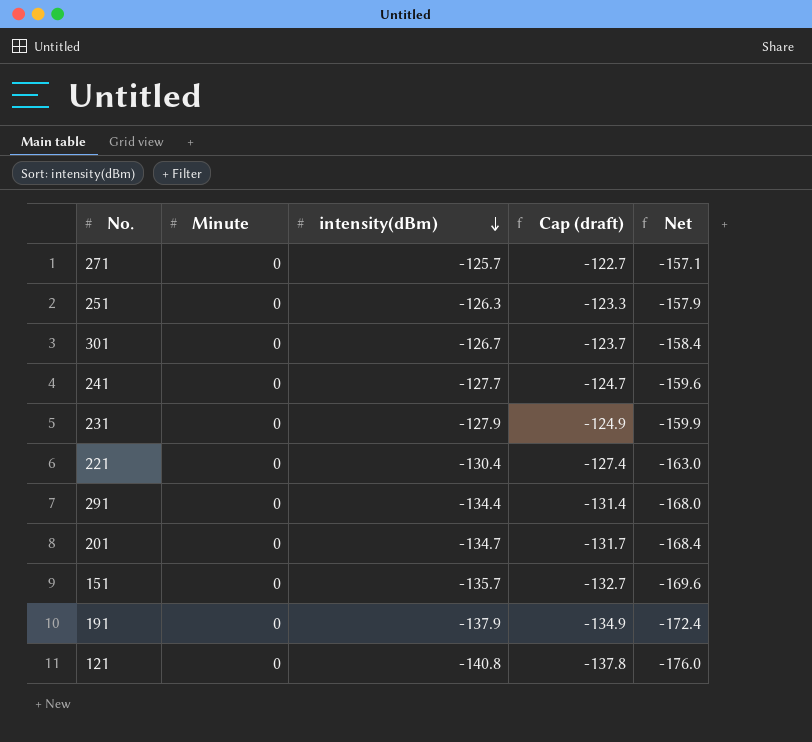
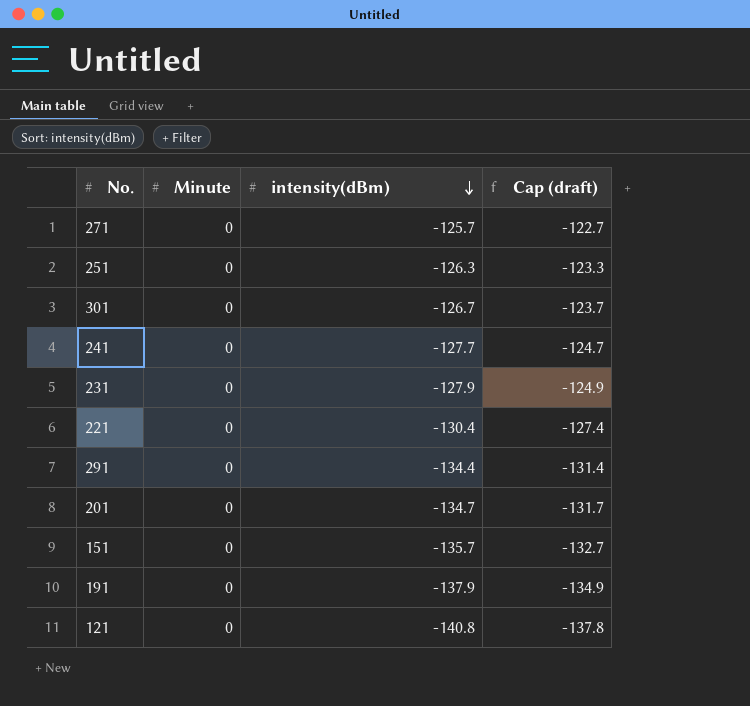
column Net | formula: [intensity(dBm)] * 1.25 -> none

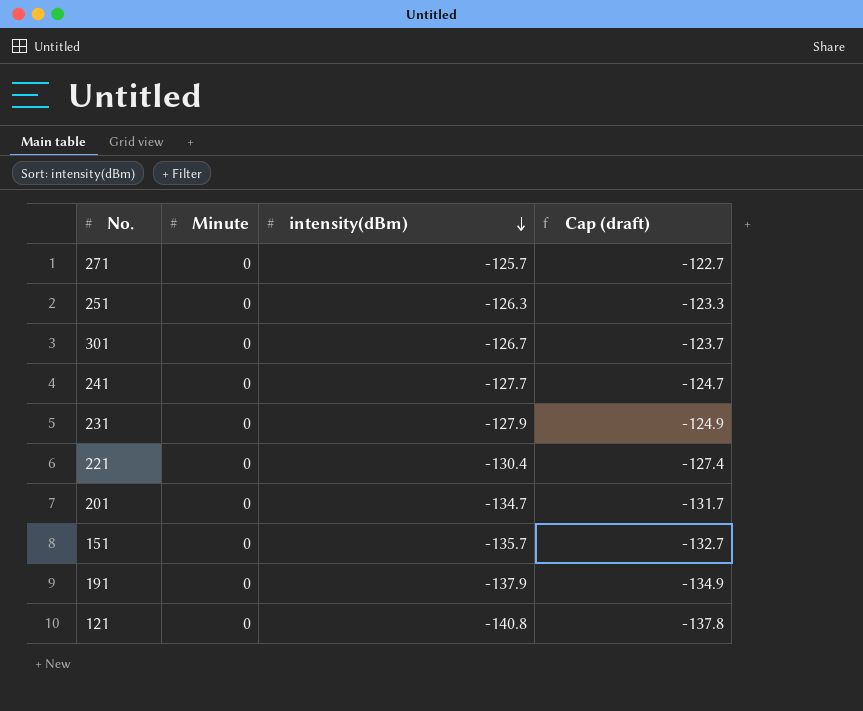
row 291: 0 | -134.4 | -131.4 -> none

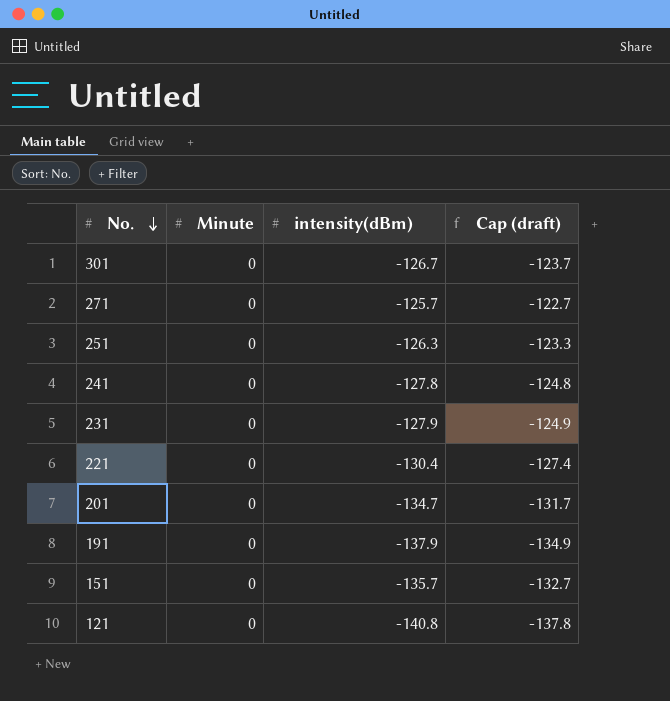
row order: intensity(dBm) descending -> No. descending
241 | intensity(dBm): -127.7 -> -127.8
241 | Cap (draft): -124.7 -> -124.8

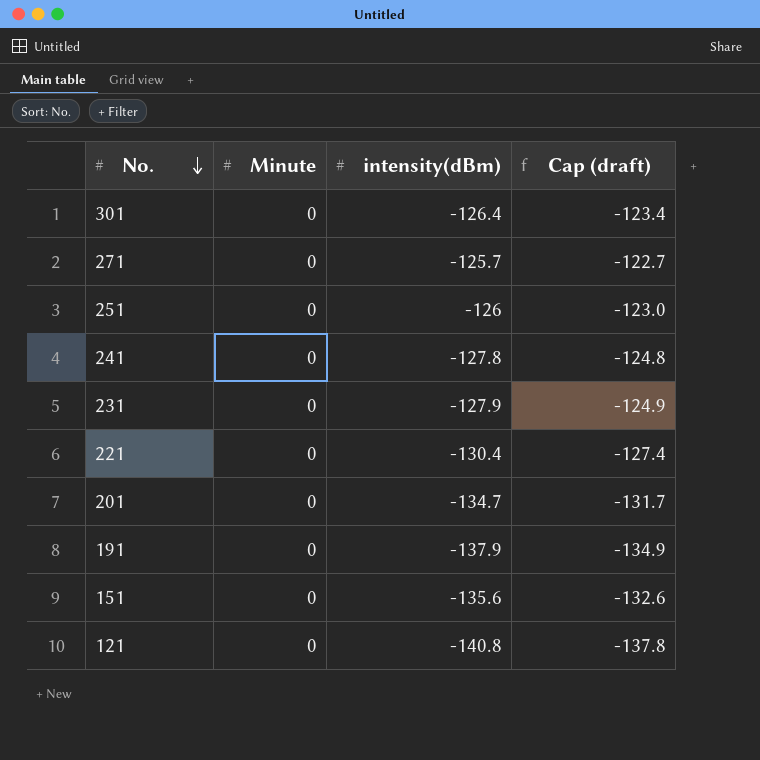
301 | intensity(dBm): -126.7 -> -126.4
301 | Cap (draft): -123.7 -> -123.4
251 | intensity(dBm): -126.3 -> -126
251 | Cap (draft): -123.3 -> -123.0
151 | intensity(dBm): -135.7 -> -135.6
151 | Cap (draft): -132.7 -> -132.6

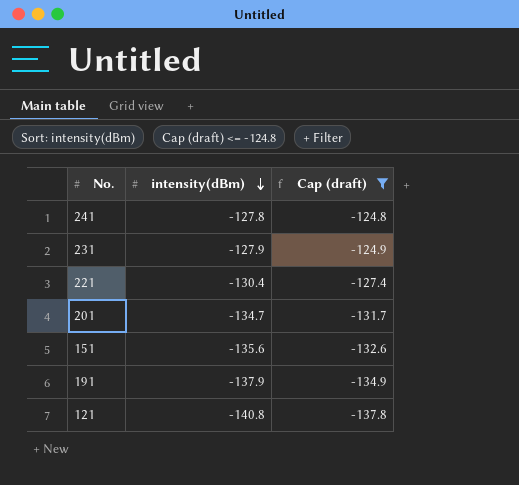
filter: none -> Cap (draft) <= -124.8
row order: No. descending -> intensity(dBm) descending
column Minute | position: 2 -> none

